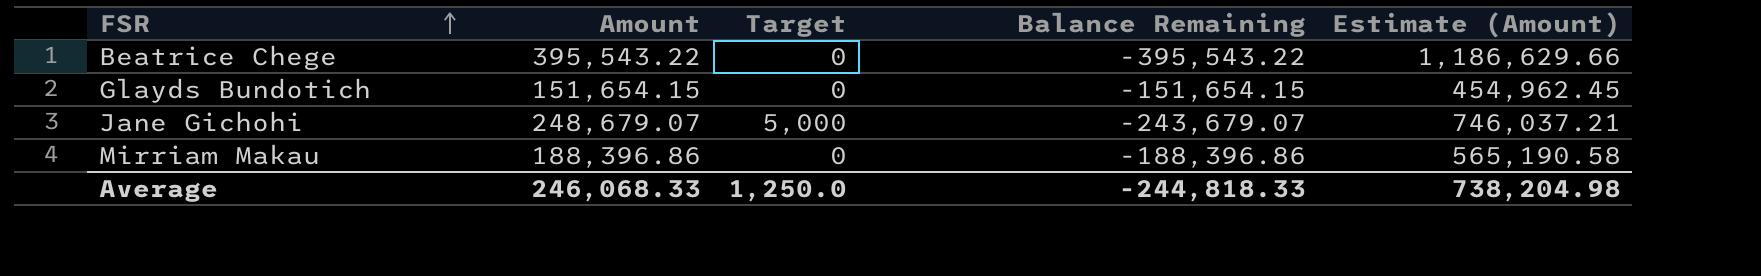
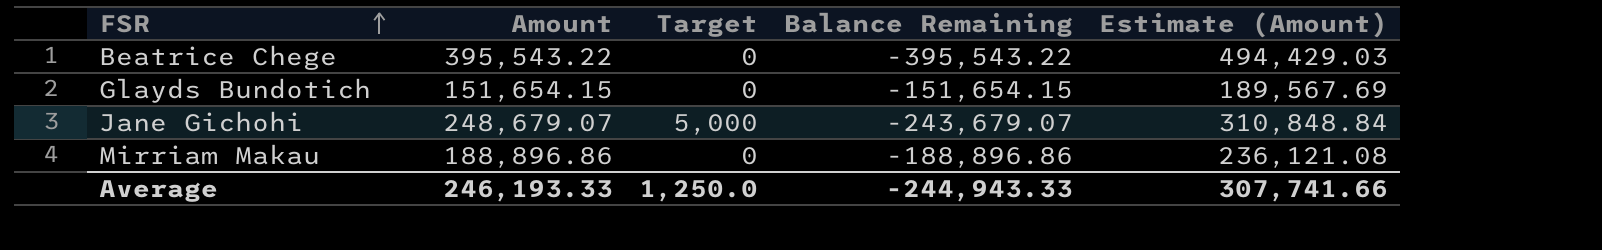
column Estimate (Amount) | formula: [Amount] * 3 -> [Amount] * 1.25
Mirriam Makau | Amount: 188,396.86 -> 188,896.86
Mirriam Makau | Balance Remaining: -188,396.86 -> -188,896.86
Average | Amount: 246,068.33 -> 246,193.33
Average | Balance Remaining: -244,818.33 -> -244,943.33
Average | Estimate (Amount): 738,204.98 -> 307,741.66

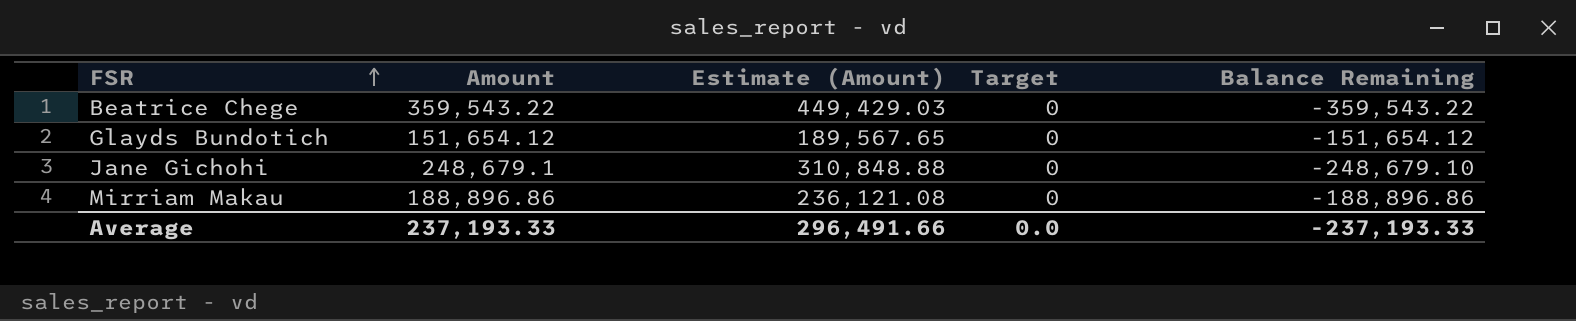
column Estimate (Amount) | position: 5 -> 3
Beatrice Chege | Amount: 395,543.22 -> 359,543.22
Beatrice Chege | Estimate (Amount): 494,429.03 -> 449,429.03
Beatrice Chege | Balance Remaining: -395,543.22 -> -359,543.22
Glayds Bundotich | Amount: 151,654.15 -> 151,654.12
Glayds Bundotich | Estimate (Amount): 189,567.69 -> 189,567.65
Glayds Bundotich | Balance Remaining: -151,654.15 -> -151,654.12
Jane Gichohi | Amount: 248,679.07 -> 248,679.1
Jane Gichohi | Estimate (Amount): 310,848.84 -> 310,848.88
Jane Gichohi | Target: 5,000 -> 0
Jane Gichohi | Balance Remaining: -243,679.07 -> -248,679.10
Average | Amount: 246,193.33 -> 237,193.33
Average | Estimate (Amount): 307,741.66 -> 296,491.66
Average | Target: 1,250.0 -> 0.0
Average | Balance Remaining: -244,943.33 -> -237,193.33

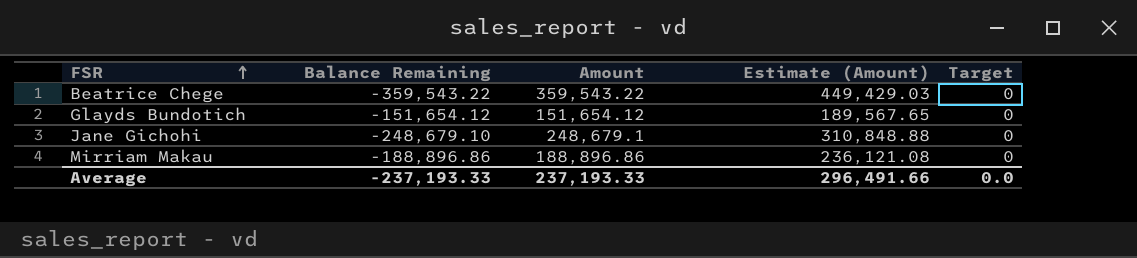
column Balance Remaining | position: 5 -> 2

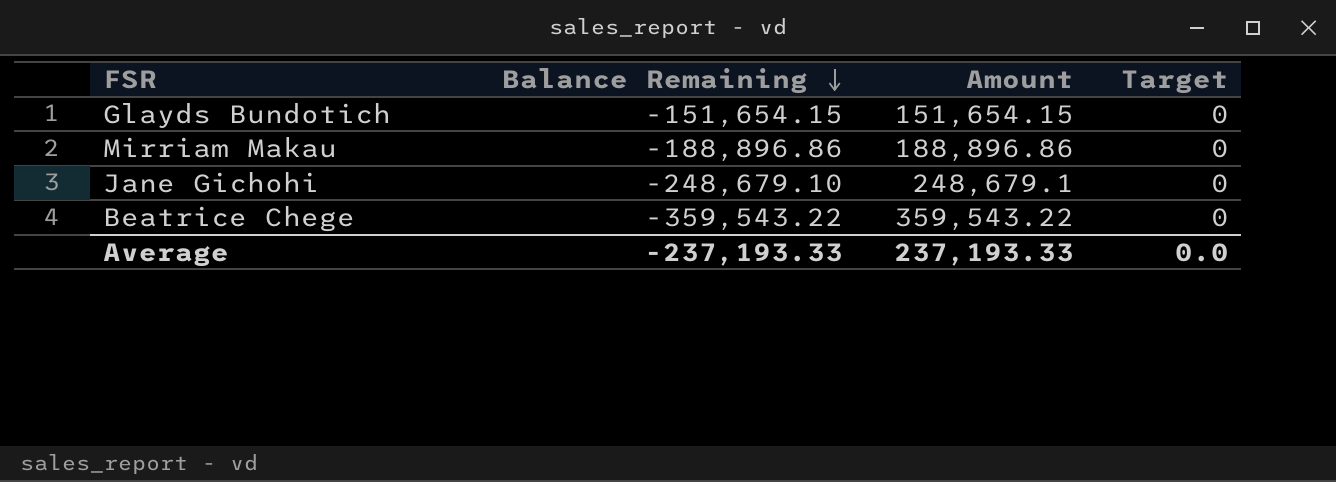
row order: FSR ascending -> Balance Remaining descending
column Estimate (Amount) | formula: [Amount] * 1.25 -> none
Glayds Bundotich | Balance Remaining: -151,654.12 -> -151,654.15
Glayds Bundotich | Amount: 151,654.12 -> 151,654.15

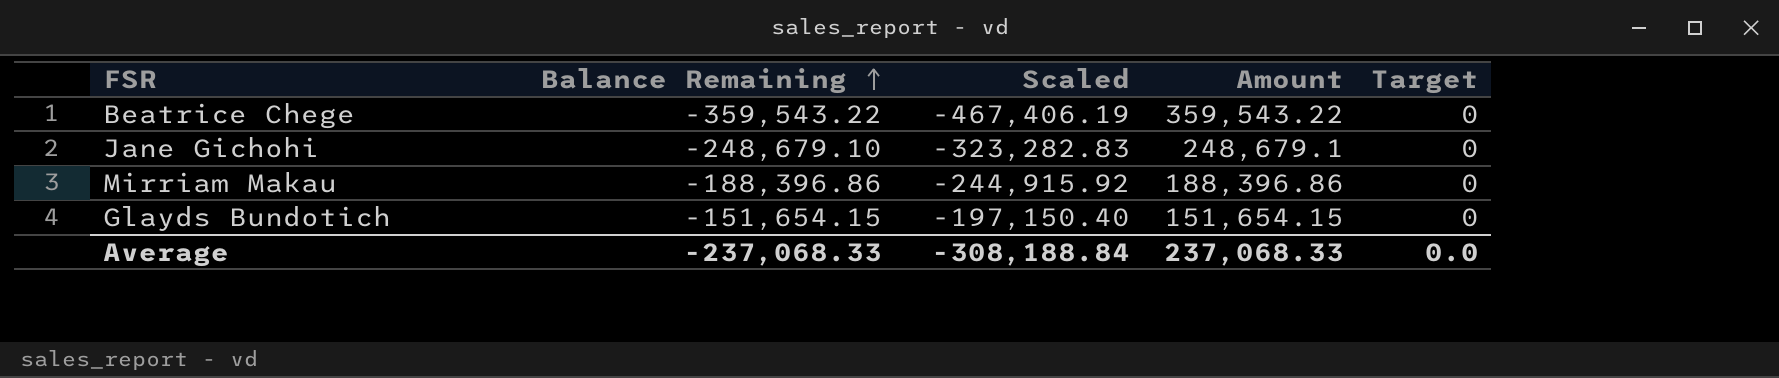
row order: Balance Remaining descending -> Balance Remaining ascending
column Scaled | formula: none -> [Balance Remaining] * 1.3
Mirriam Makau | Balance Remaining: -188,896.86 -> -188,396.86
Mirriam Makau | Amount: 188,896.86 -> 188,396.86
Average | Balance Remaining: -237,193.33 -> -237,068.33
Average | Amount: 237,193.33 -> 237,068.33

